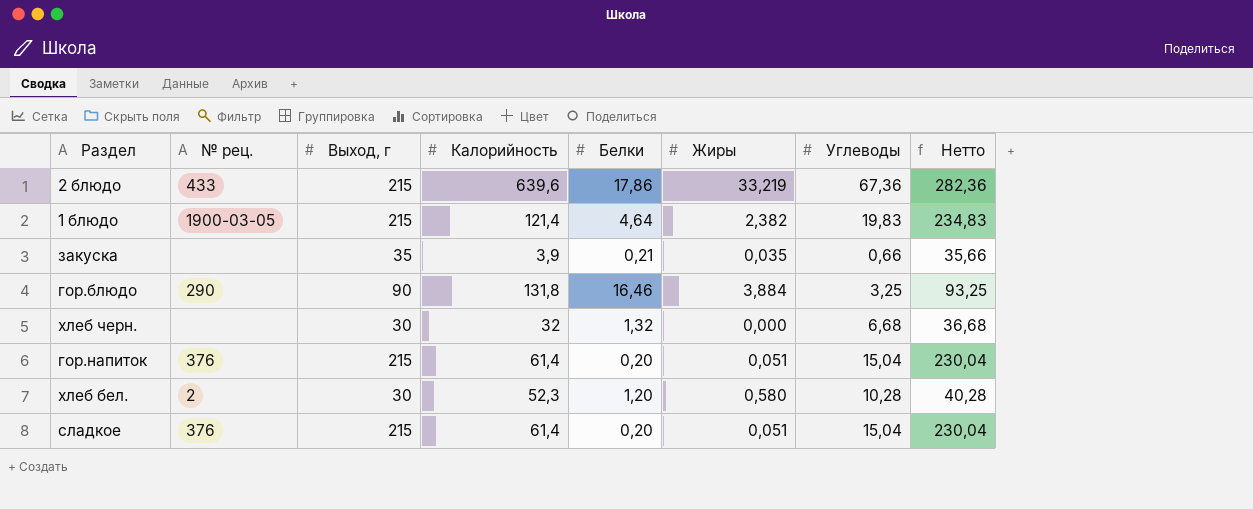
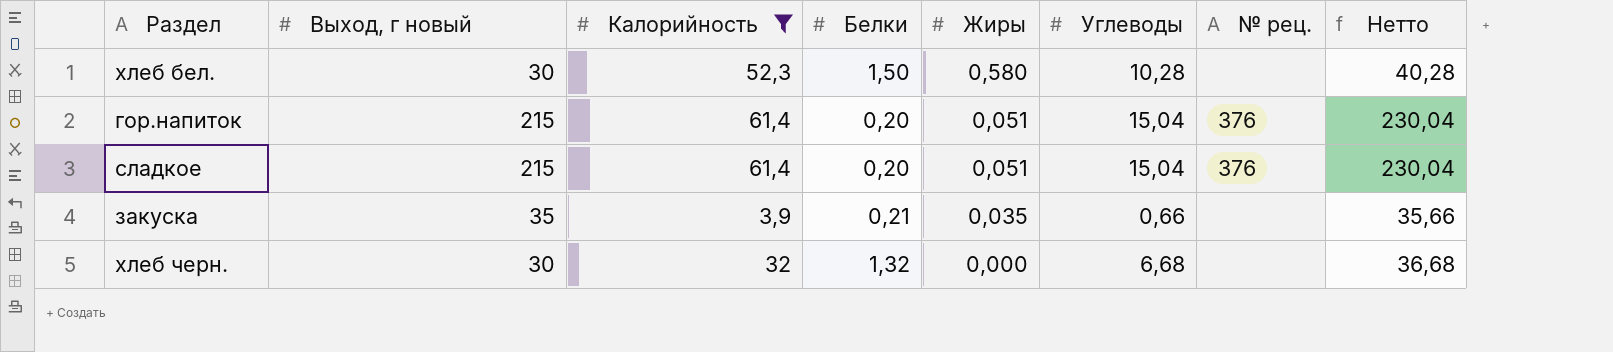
filter: none -> Калорийность <= 61,4
row order: none -> Жиры descending
column name: Выход, г -> Выход, г новый
column № рец. | position: 2 -> 7
хлеб бел. | Белки: 1,20 -> 1,50
хлеб бел. | № рец.: 2 -> none

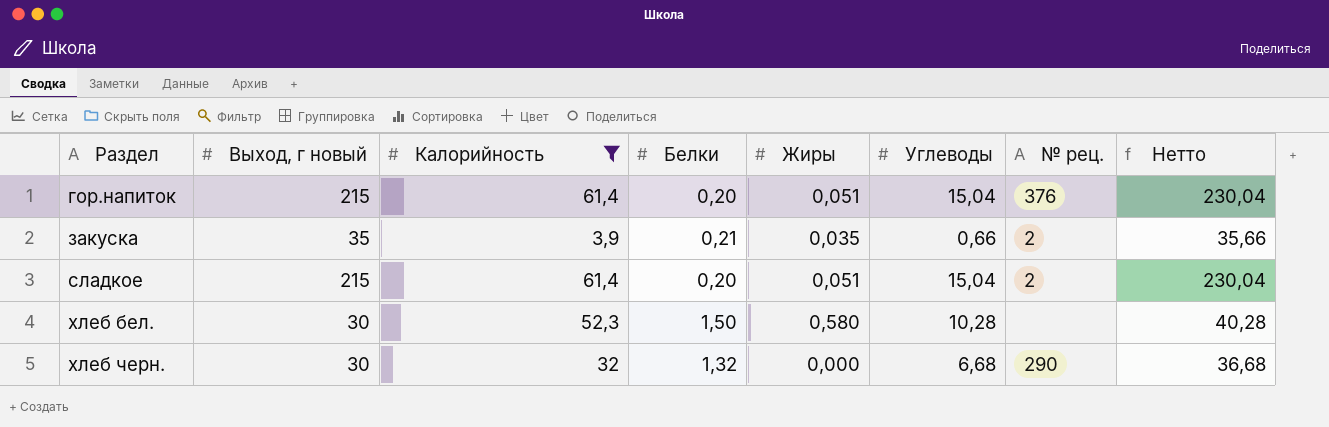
row order: Жиры descending -> Раздел ascending
закуска | № рец.: none -> 2
сладкое | № рец.: 376 -> 2
хлеб черн. | № рец.: none -> 290

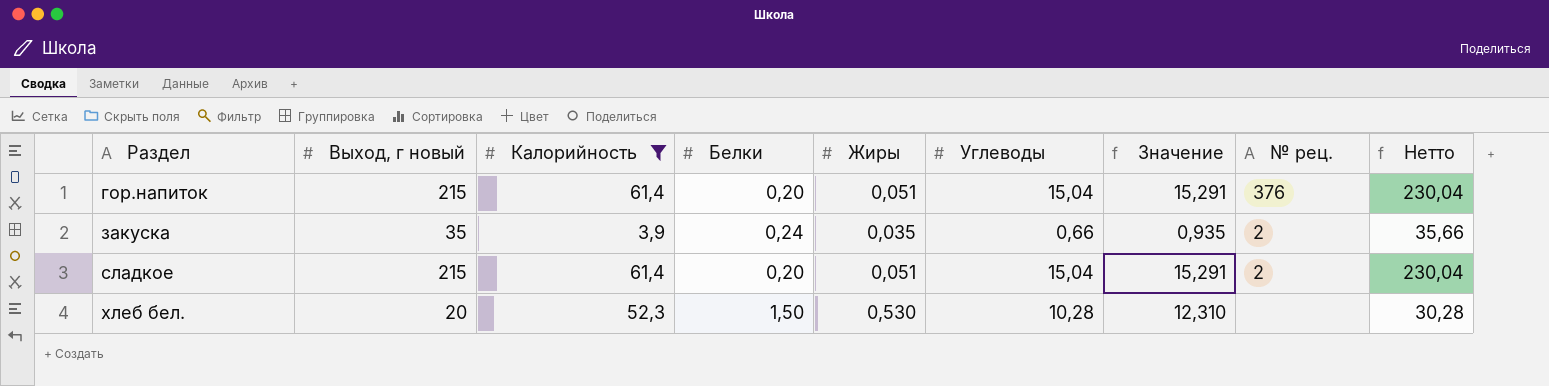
column Значение | formula: none -> [Белки] + [Жиры] + [Углеводы]
row хлеб черн.: 30 | 32 | 1,32 | 0,000 | 6,68 | 290 | 36,68 -> none
закуска | Белки: 0,21 -> 0,24
хлеб бел. | Выход, г новый: 30 -> 20
хлеб бел. | Жиры: 0,580 -> 0,530
хлеб бел. | Нетто: 40,28 -> 30,28

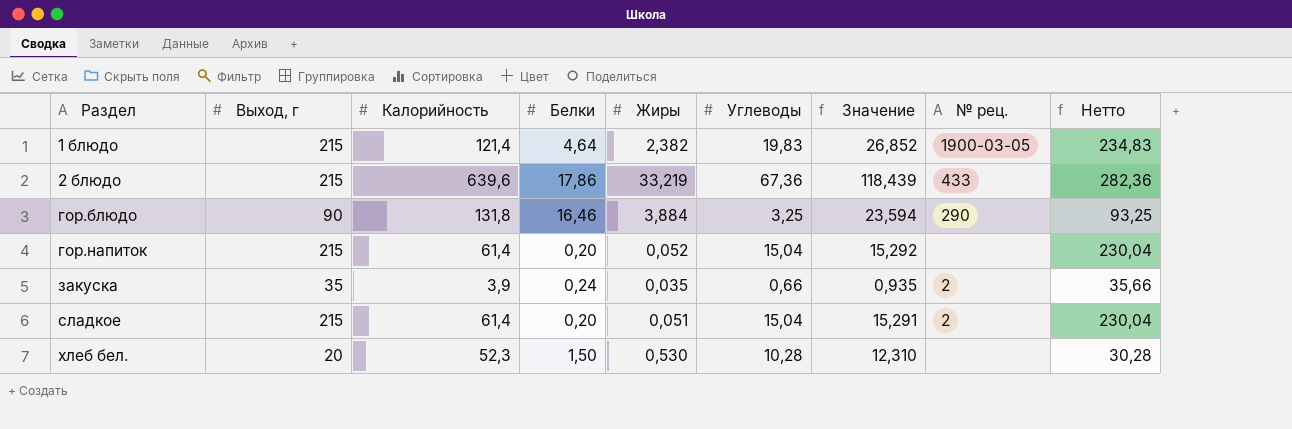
filter: Калорийность <= 61,4 -> none
column name: Выход, г новый -> Выход, г
гор.напиток | Жиры: 0,051 -> 0,052
гор.напиток | Значение: 15,291 -> 15,292
гор.напиток | № рец.: 376 -> none

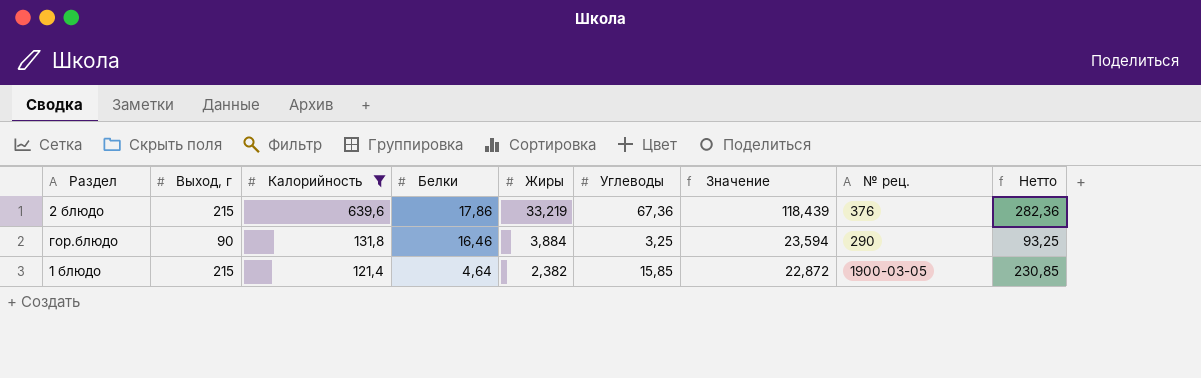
filter: none -> Калорийность >= 121,4
row order: Раздел ascending -> Калорийность descending
2 блюдо | № рец.: 433 -> 376
1 блюдо | Углеводы: 19,83 -> 15,85
1 блюдо | Значение: 26,852 -> 22,872
1 блюдо | Нетто: 234,83 -> 230,85

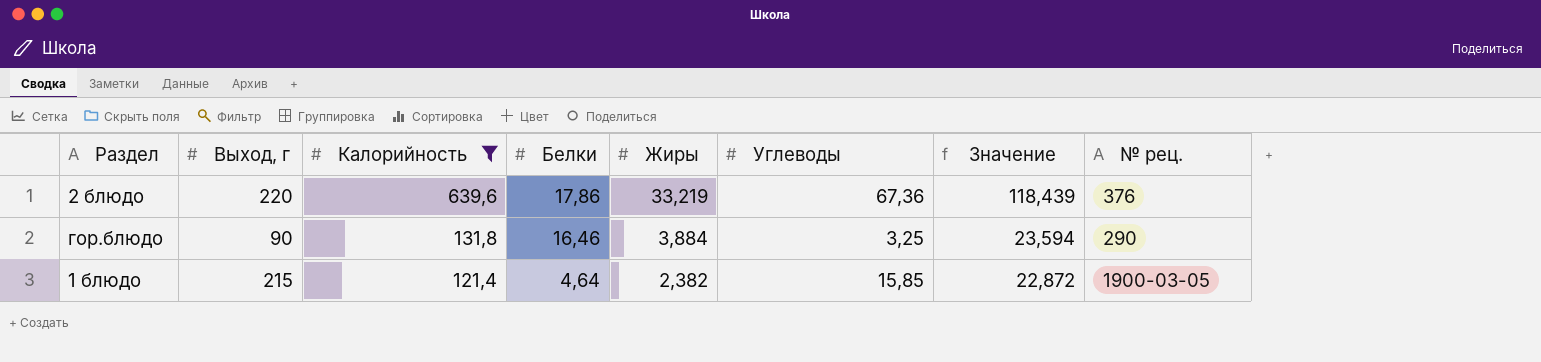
column Нетто | formula: [Выход, г] + [Углеводы] -> none
2 блюдо | Выход, г: 215 -> 220

